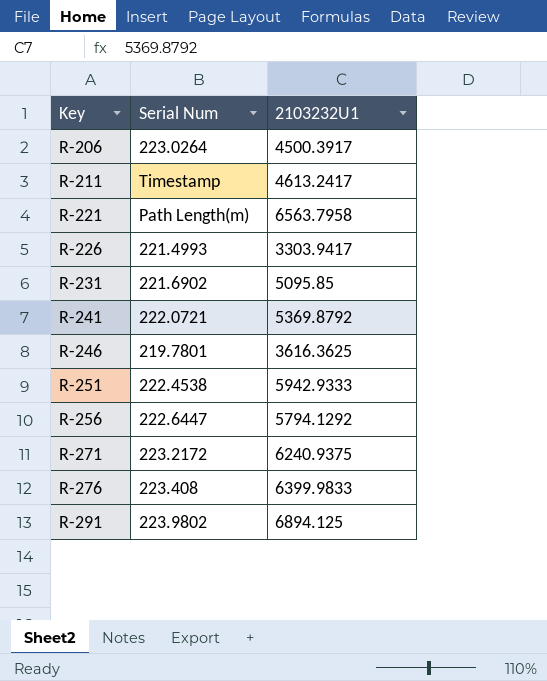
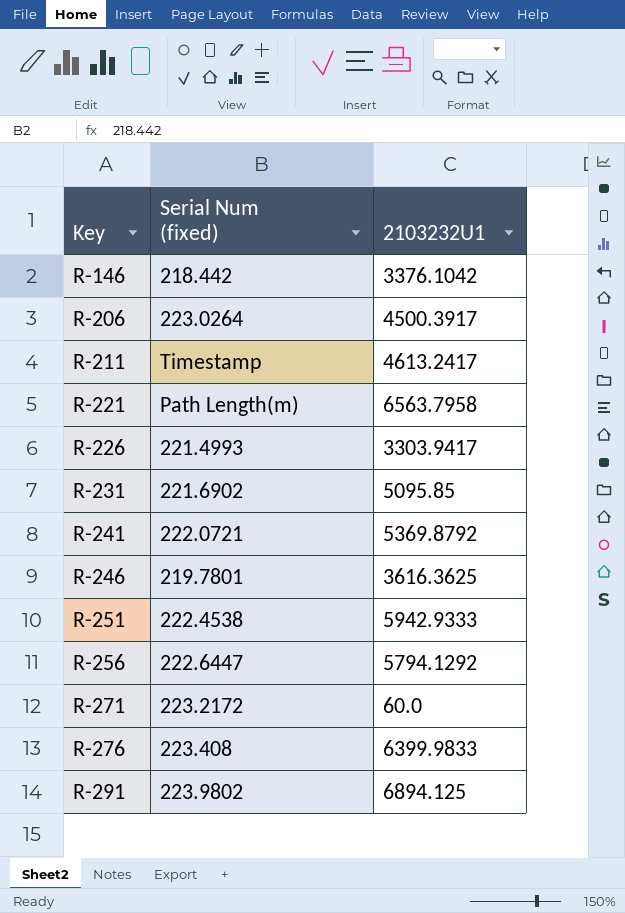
column name: Serial Num -> Serial Num (fixed)
row R-146: none -> 218.442 | 3376.1042
R-271 | 2103232U1: 6240.9375 -> 60.0

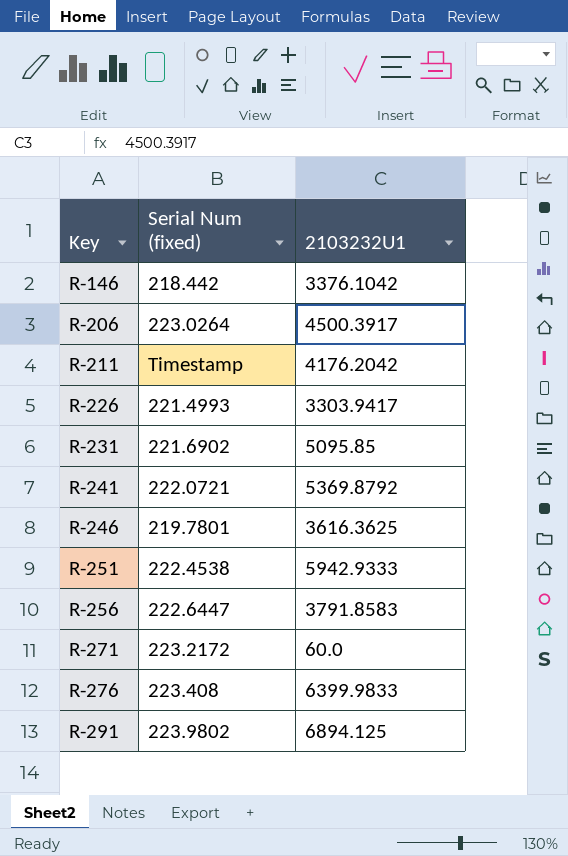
row R-221: Path Length(m) | 6563.7958 -> none
R-211 | 2103232U1: 4613.2417 -> 4176.2042
R-256 | 2103232U1: 5794.1292 -> 3791.8583

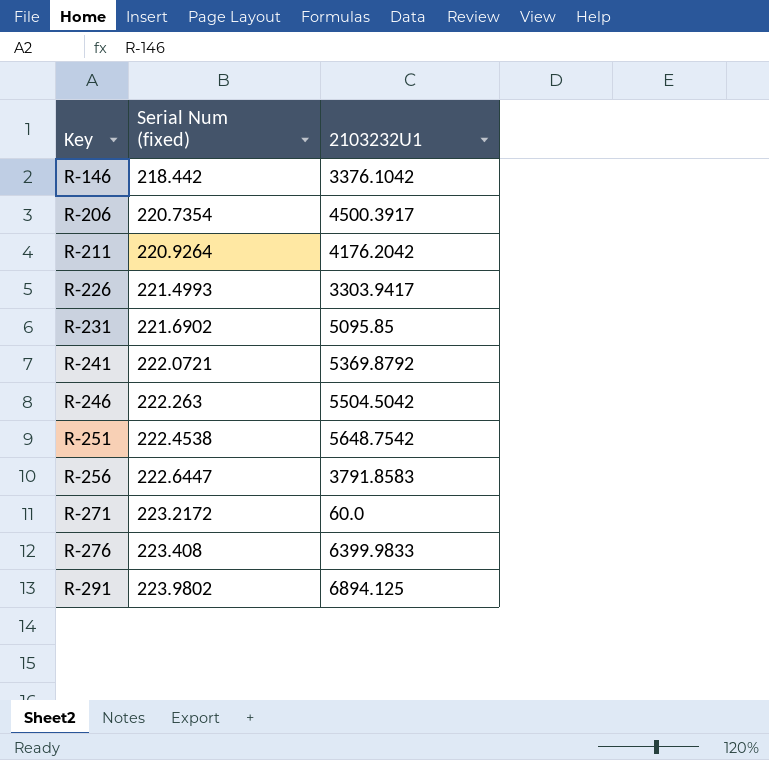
R-206 | Serial Num (fixed): 223.0264 -> 220.7354
R-211 | Serial Num (fixed): Timestamp -> 220.9264
R-246 | Serial Num (fixed): 219.7801 -> 222.263
R-246 | 2103232U1: 3616.3625 -> 5504.5042
R-251 | 2103232U1: 5942.9333 -> 5648.7542

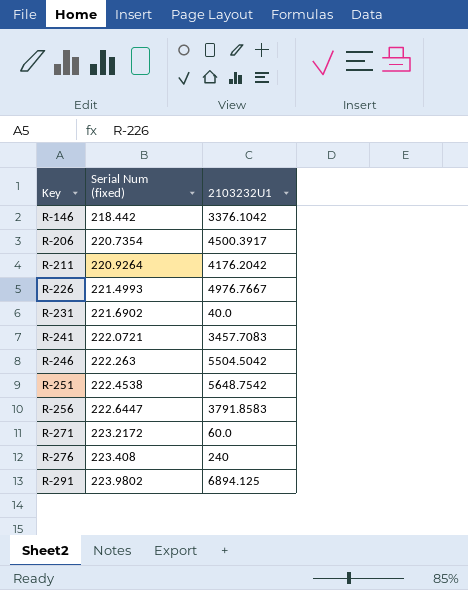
R-226 | 2103232U1: 3303.9417 -> 4976.7667
R-231 | 2103232U1: 5095.85 -> 40.0
R-241 | 2103232U1: 5369.8792 -> 3457.7083
R-276 | 2103232U1: 6399.9833 -> 240

